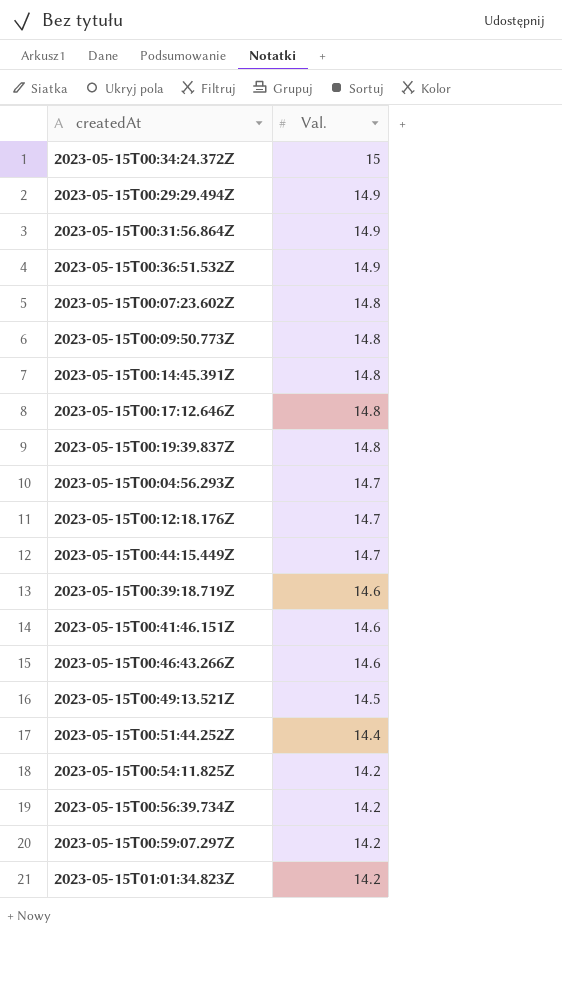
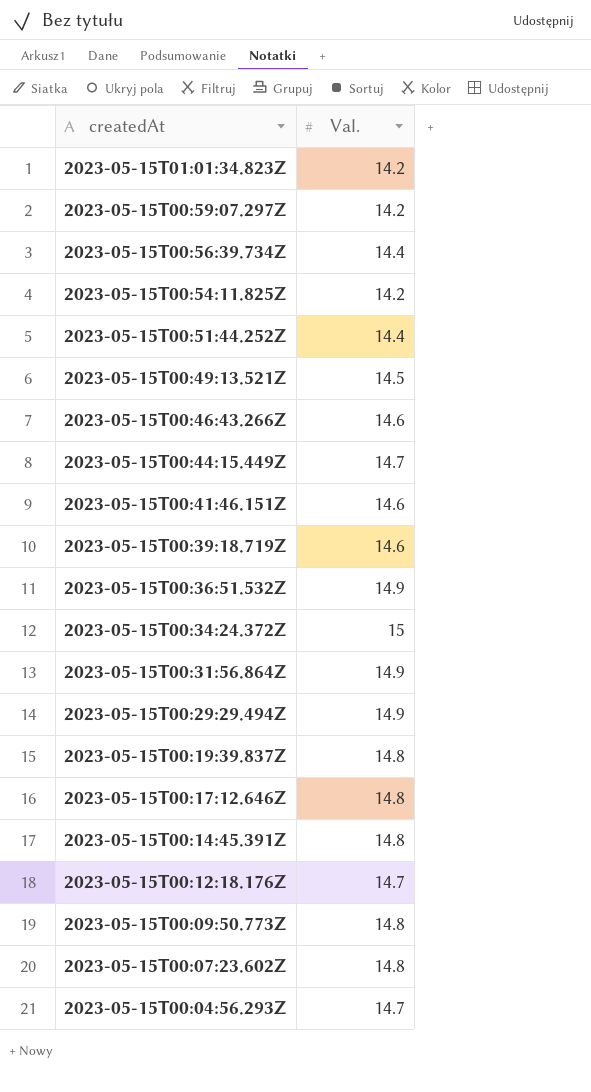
row order: Val. descending -> createdAt descending
2023-05-15T00:56:39.734Z | Val.: 14.2 -> 14.4

